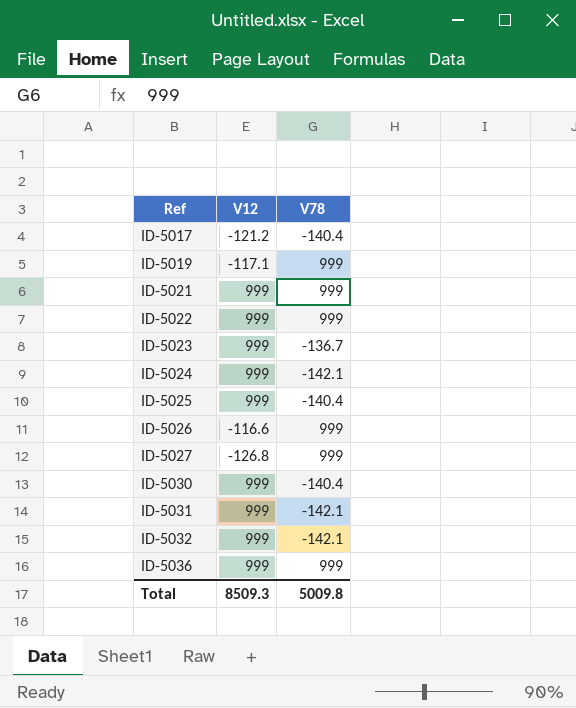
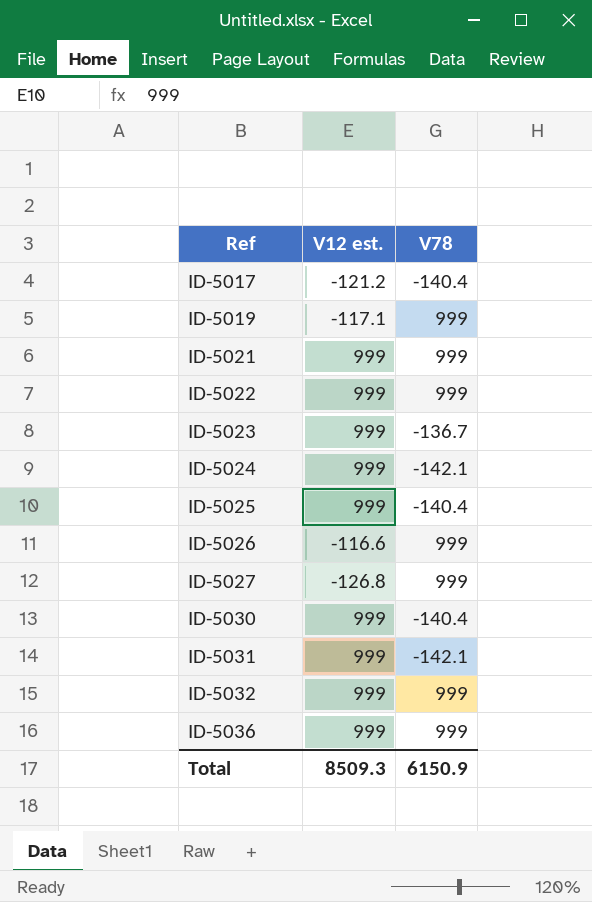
column name: V12 -> V12 est.
ID-5032 | V78: -142.1 -> 999
Total | V78: 5009.8 -> 6150.9

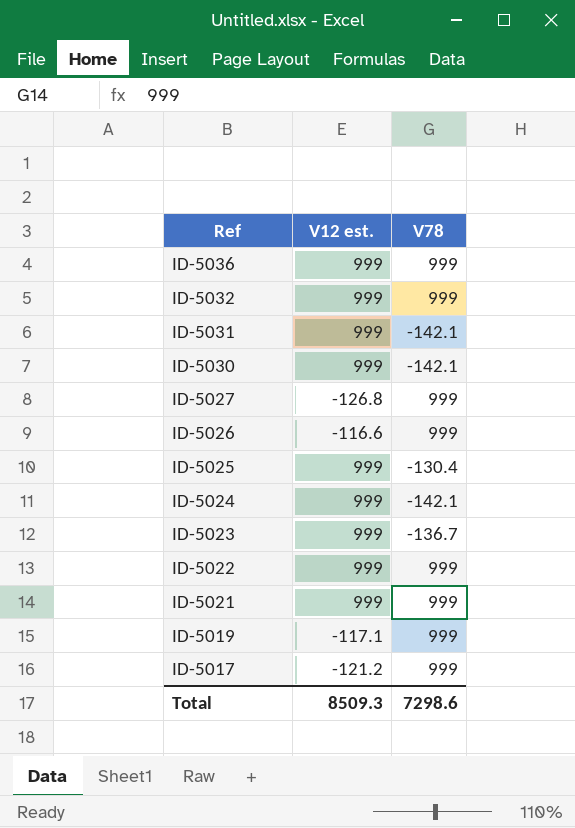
row order: Ref ascending -> Ref descending
ID-5030 | V78: -140.4 -> -142.1
ID-5025 | V78: -140.4 -> -130.4
ID-5017 | V78: -140.4 -> 999
Total | V78: 6150.9 -> 7298.6

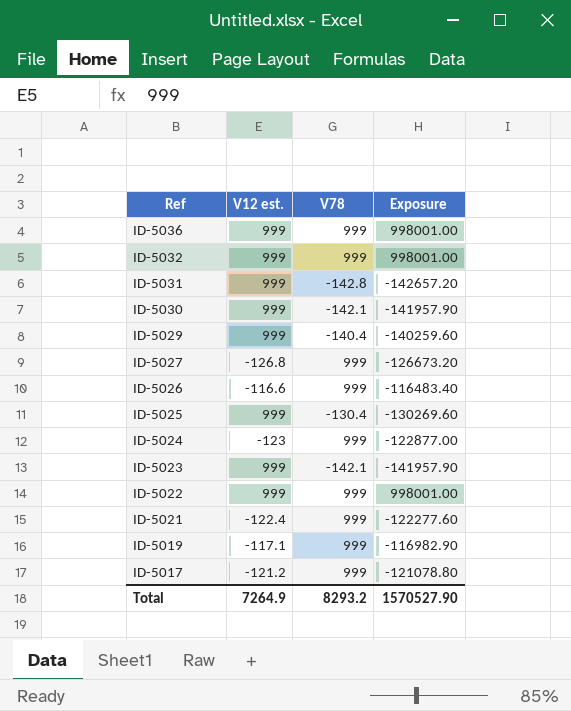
column Exposure | formula: none -> [V12 est.] * [V78]
ID-5031 | V78: -142.1 -> -142.8
row ID-5029: none -> 999 | -140.4 | -140259.60
ID-5024 | V12 est.: 999 -> -123
ID-5024 | V78: -142.1 -> 999
ID-5023 | V78: -136.7 -> -142.1
ID-5021 | V12 est.: 999 -> -122.4
Total | V12 est.: 8509.3 -> 7264.9
Total | V78: 7298.6 -> 8293.2

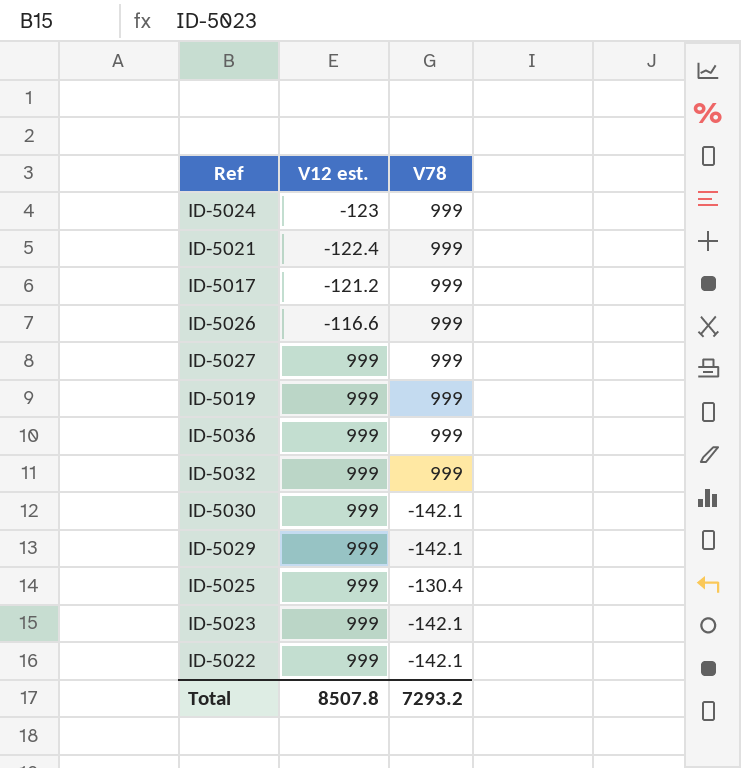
row order: Ref descending -> V12 est. ascending
column Exposure | formula: [V12 est.] * [V78] -> none
row ID-5031: 999 | -142.8 | -142657.20 -> none
ID-5027 | V12 est.: -126.8 -> 999
ID-5019 | V12 est.: -117.1 -> 999
ID-5029 | V78: -140.4 -> -142.1
ID-5022 | V78: 999 -> -142.1
Total | V12 est.: 7264.9 -> 8507.8
Total | V78: 8293.2 -> 7293.2

